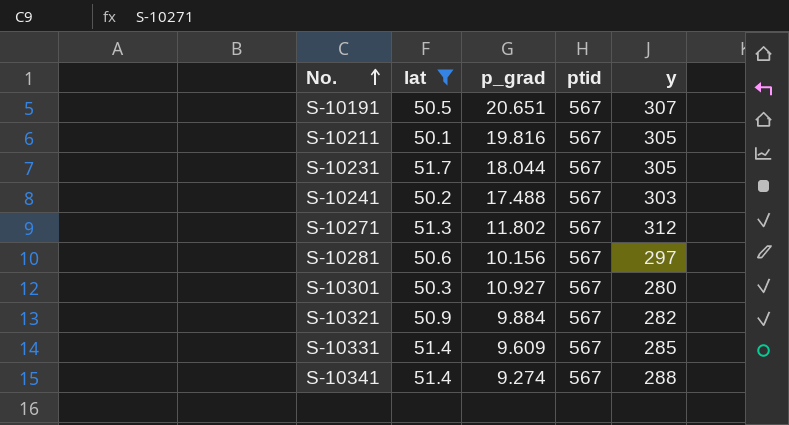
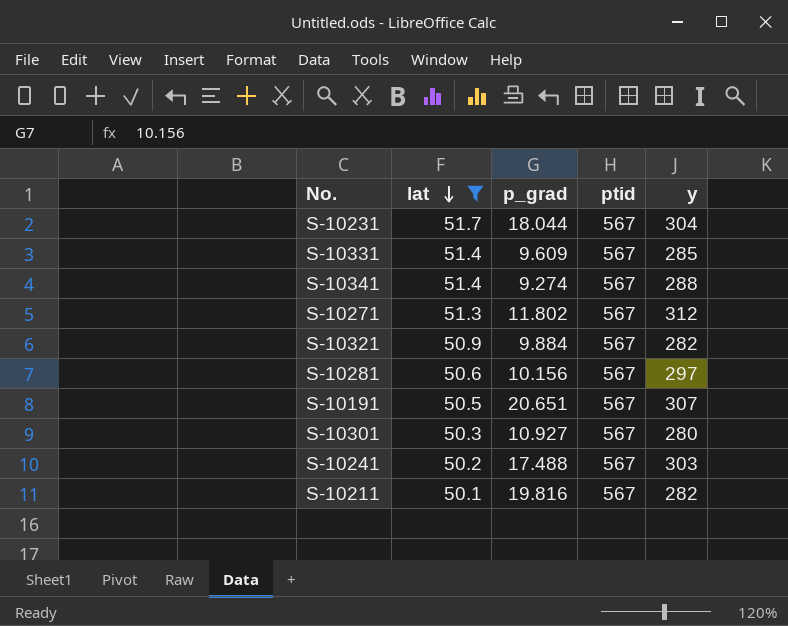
row order: No. ascending -> lat descending
S-10231 | y: 305 -> 304
S-10211 | y: 305 -> 282

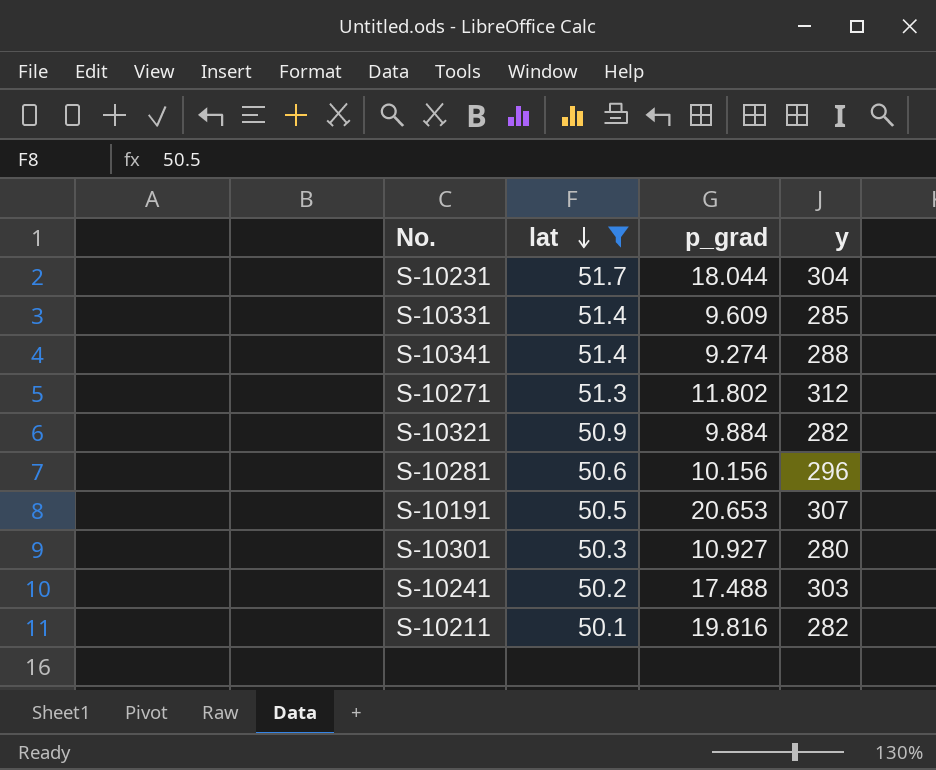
column ptid | position: 4 -> none
S-10281 | y: 297 -> 296
S-10191 | p_grad: 20.651 -> 20.653

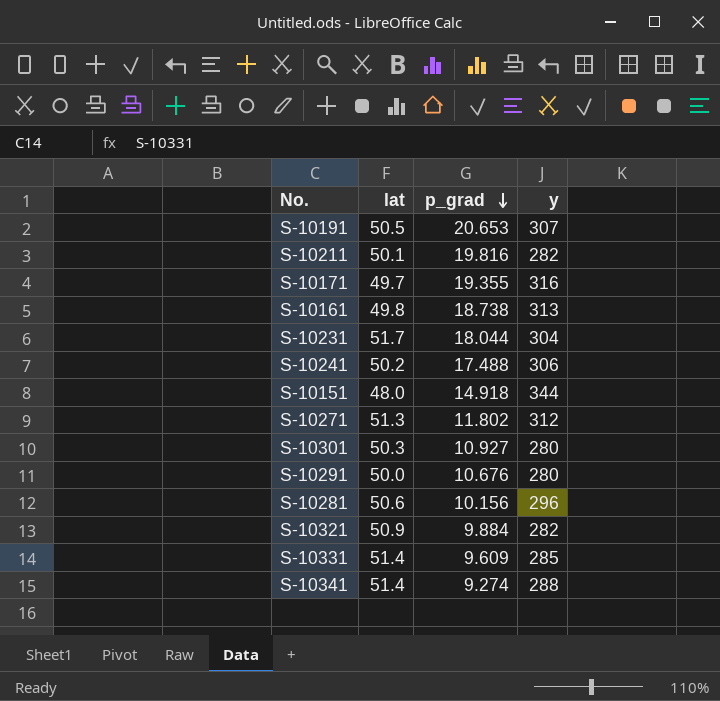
filter: lat >= 50.1 -> none
row order: lat descending -> p_grad descending
S-10241 | y: 303 -> 306

